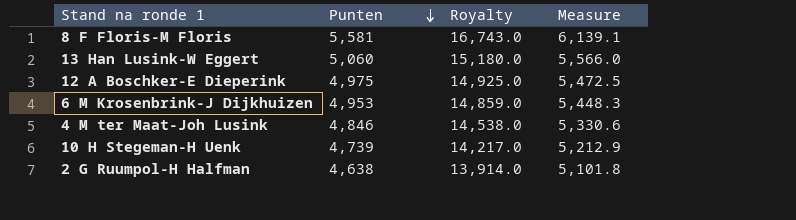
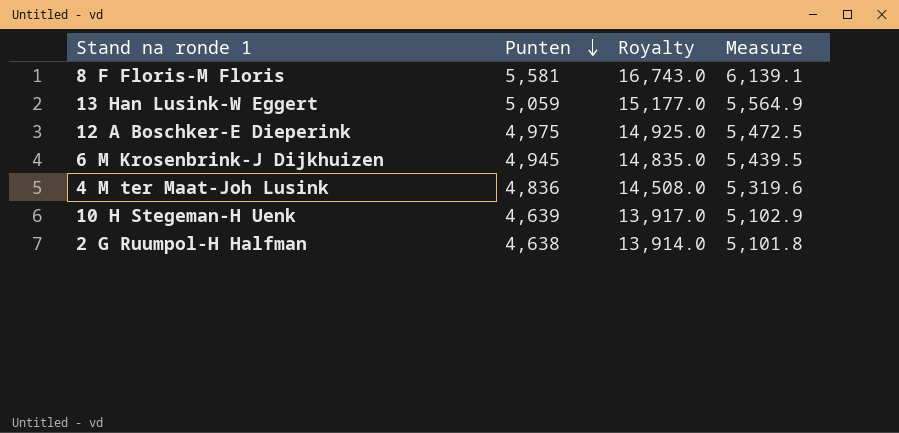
13 Han Lusink-W Eggert | Punten: 5,060 -> 5,059
13 Han Lusink-W Eggert | Royalty: 15,180.0 -> 15,177.0
13 Han Lusink-W Eggert | Measure: 5,566.0 -> 5,564.9
6 M Krosenbrink-J Dijkhuizen | Punten: 4,953 -> 4,945
6 M Krosenbrink-J Dijkhuizen | Royalty: 14,859.0 -> 14,835.0
6 M Krosenbrink-J Dijkhuizen | Measure: 5,448.3 -> 5,439.5
4 M ter Maat-Joh Lusink | Punten: 4,846 -> 4,836
4 M ter Maat-Joh Lusink | Royalty: 14,538.0 -> 14,508.0
4 M ter Maat-Joh Lusink | Measure: 5,330.6 -> 5,319.6
10 H Stegeman-H Uenk | Punten: 4,739 -> 4,639
10 H Stegeman-H Uenk | Royalty: 14,217.0 -> 13,917.0
10 H Stegeman-H Uenk | Measure: 5,212.9 -> 5,102.9

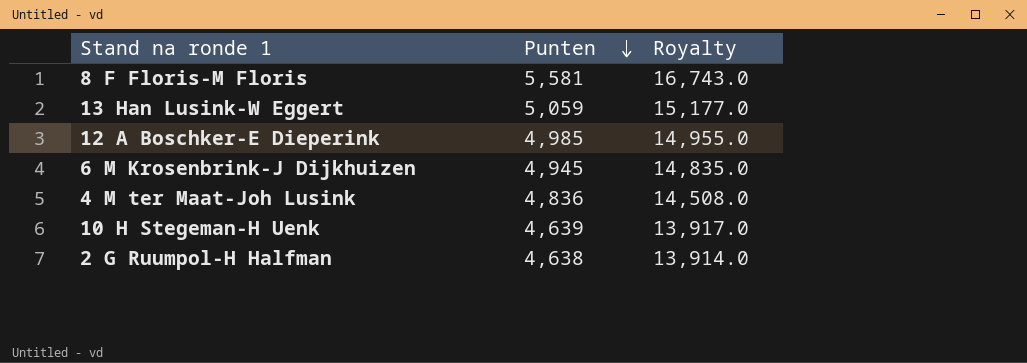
column Measure | formula: [Punten] * 1.1 -> none
12 A Boschker-E Dieperink | Punten: 4,975 -> 4,985
12 A Boschker-E Dieperink | Royalty: 14,925.0 -> 14,955.0

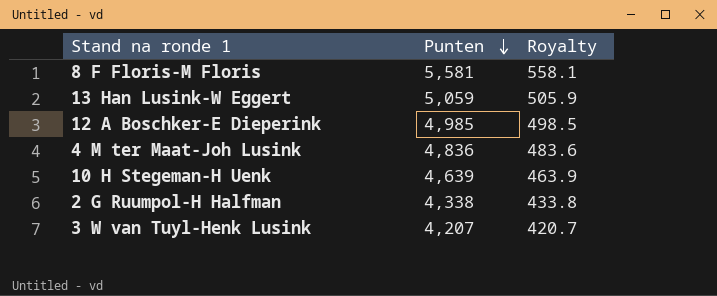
column Royalty | formula: [Punten] * 3 -> [Punten] * 0.1
row 6 M Krosenbrink-J Dijkhuizen: 4,945 | 14,835.0 -> none
2 G Ruumpol-H Halfman | Punten: 4,638 -> 4,338
row 3 W van Tuyl-Henk Lusink: none -> 4,207 | 420.7

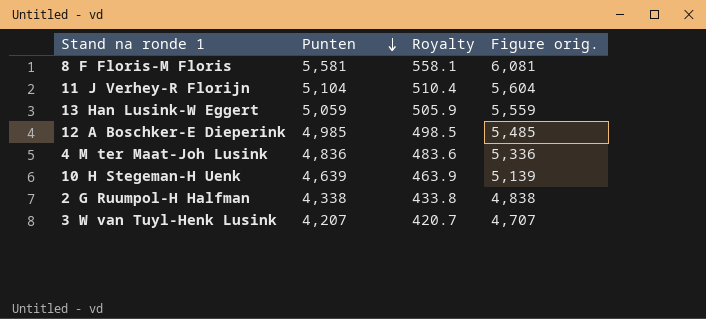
column Figure orig. | formula: none -> [Punten] + 500
row 11 J Verhey-R Florijn: none -> 5,104 | 510.4 | 5,604

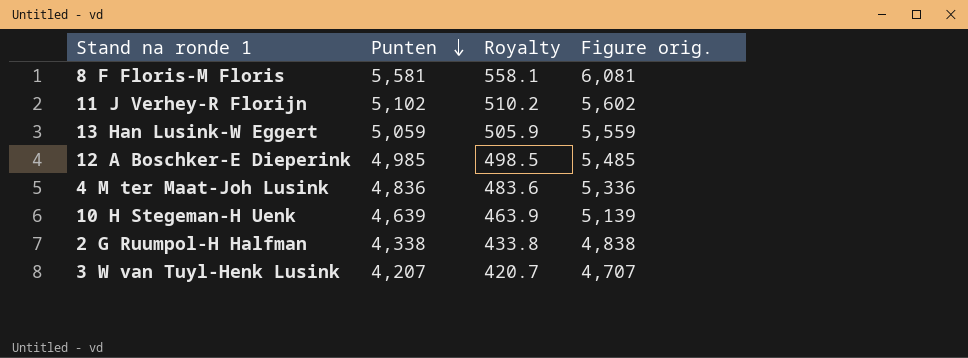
11 J Verhey-R Florijn | Punten: 5,104 -> 5,102
11 J Verhey-R Florijn | Royalty: 510.4 -> 510.2
11 J Verhey-R Florijn | Figure orig.: 5,604 -> 5,602

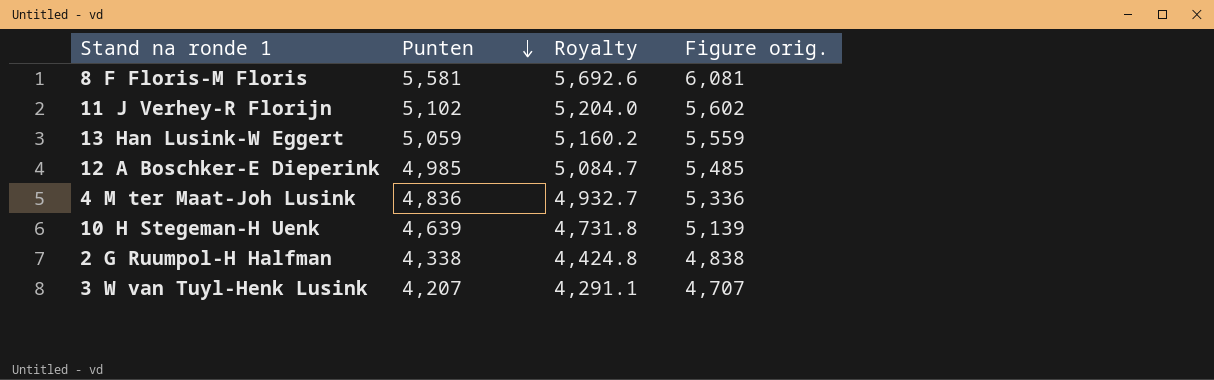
column Royalty | formula: [Punten] * 0.1 -> [Punten] * 1.02

